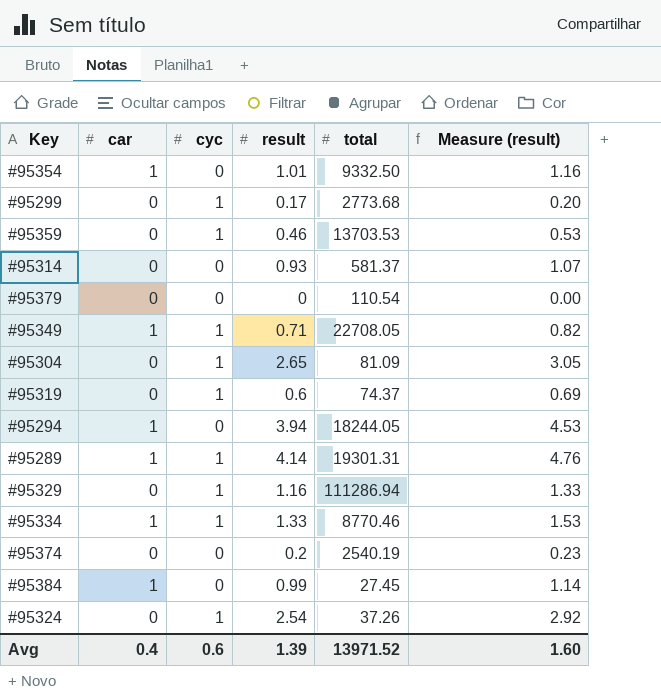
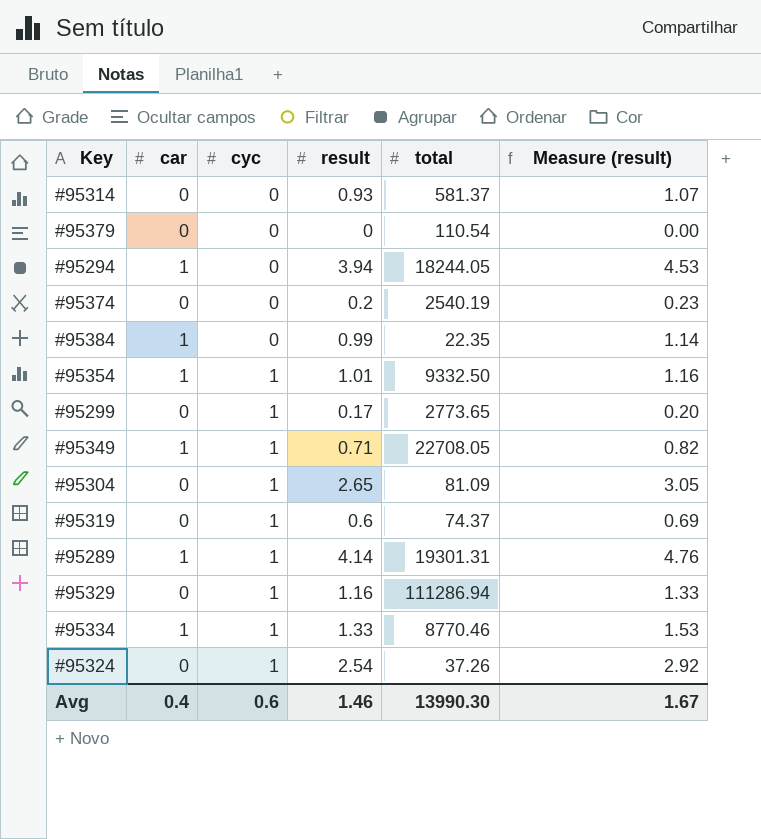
row order: none -> cyc ascending
row #95359: 0 | 1 | 0.46 | 13703.53 | 0.53 -> none
#95384 | total: 27.45 -> 22.35
#95354 | cyc: 0 -> 1
#95299 | total: 2773.68 -> 2773.65
Avg | result: 1.39 -> 1.46
Avg | total: 13971.52 -> 13990.30
Avg | Measure (result): 1.60 -> 1.67

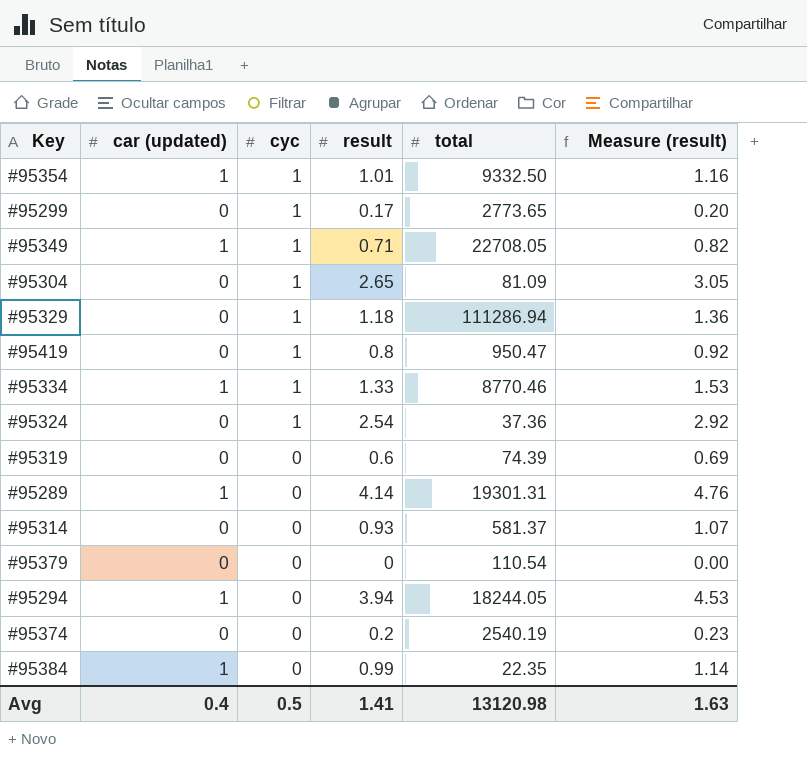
row order: cyc ascending -> cyc descending
column name: car -> car (updated)
#95329 | result: 1.16 -> 1.18
#95329 | Measure (result): 1.33 -> 1.36
row #95419: none -> 0 | 1 | 0.8 | 950.47 | 0.92
#95324 | total: 37.26 -> 37.36
#95319 | cyc: 1 -> 0
#95319 | total: 74.37 -> 74.39
#95289 | cyc: 1 -> 0
Avg | cyc: 0.6 -> 0.5
Avg | result: 1.46 -> 1.41
Avg | total: 13990.30 -> 13120.98
Avg | Measure (result): 1.67 -> 1.63

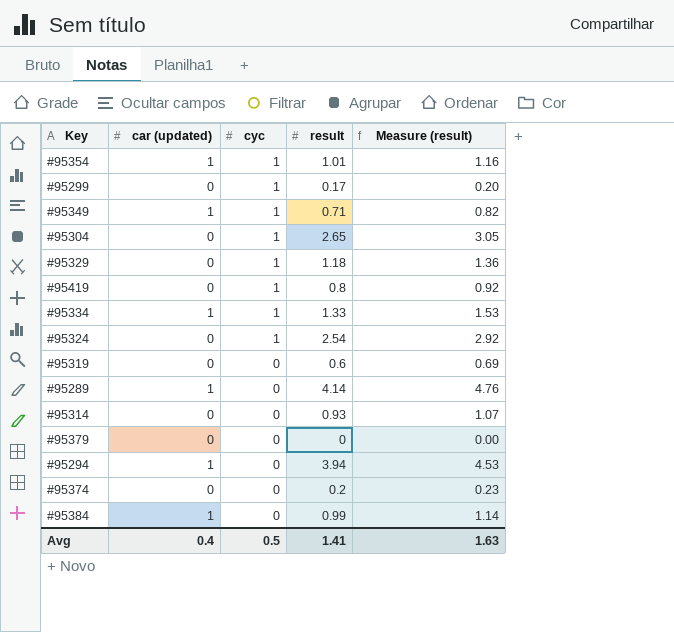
column total | position: 5 -> none

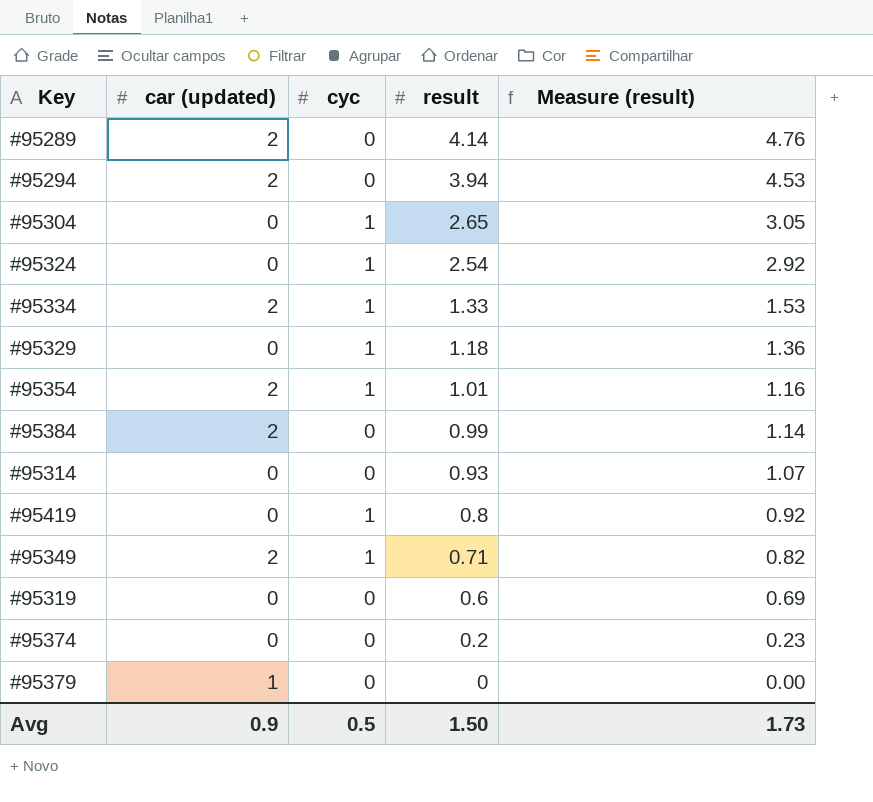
row order: cyc descending -> result descending
row #95299: 0 | 1 | 0.17 | 0.20 -> none
#95289 | car (updated): 1 -> 2
#95294 | car (updated): 1 -> 2
#95334 | car (updated): 1 -> 2
#95354 | car (updated): 1 -> 2
#95384 | car (updated): 1 -> 2
#95349 | car (updated): 1 -> 2
#95379 | car (updated): 0 -> 1
Avg | car (updated): 0.4 -> 0.9
Avg | result: 1.41 -> 1.50
Avg | Measure (result): 1.63 -> 1.73

